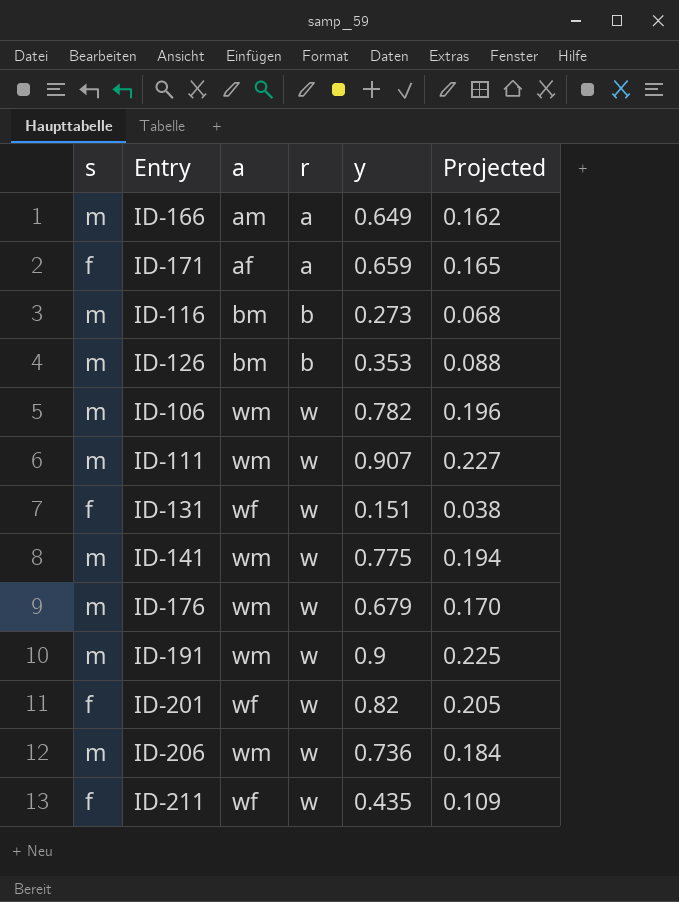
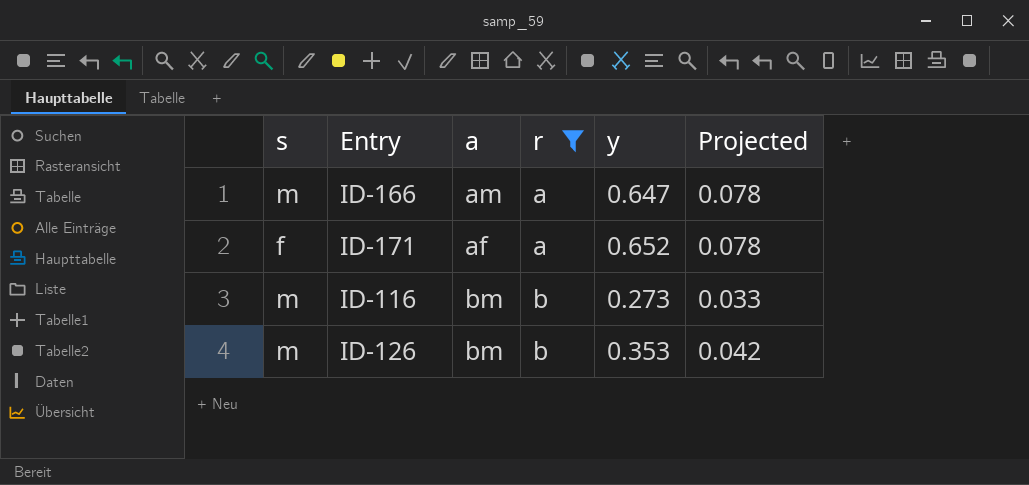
filter: none -> r != w
column Projected | formula: [y] * 0.25 -> [y] * 0.12
ID-166 | y: 0.649 -> 0.647
ID-171 | y: 0.659 -> 0.652

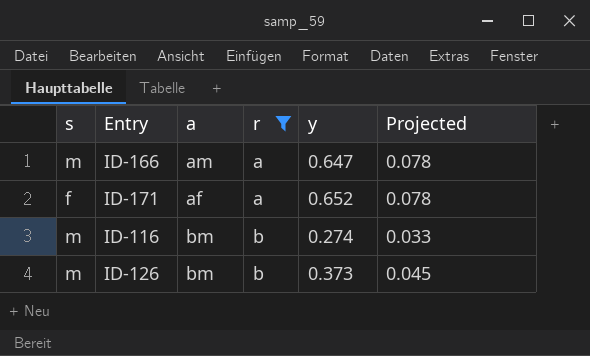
ID-116 | y: 0.273 -> 0.274
ID-126 | y: 0.353 -> 0.373
ID-126 | Projected: 0.042 -> 0.045

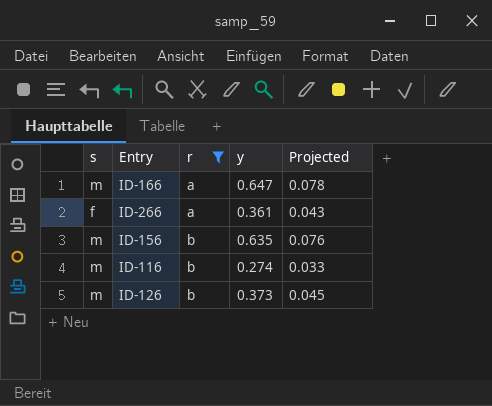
column a | position: 3 -> none
row ID-171: f | af | a | 0.652 | 0.078 -> none
row ID-266: none -> f | a | 0.361 | 0.043
row ID-156: none -> m | b | 0.635 | 0.076

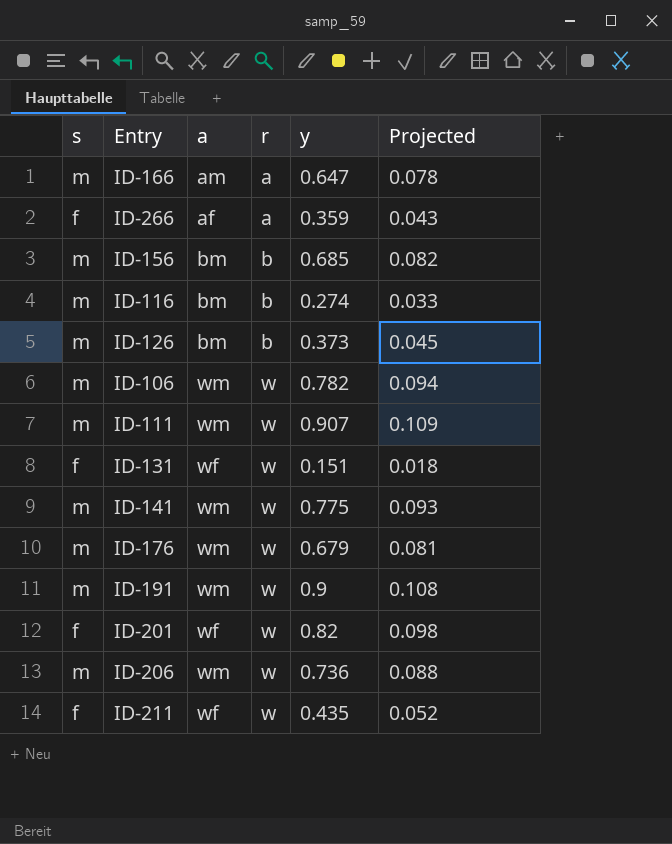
filter: r != w -> none
column a | position: none -> 3
ID-266 | y: 0.361 -> 0.359
ID-156 | y: 0.635 -> 0.685
ID-156 | Projected: 0.076 -> 0.082

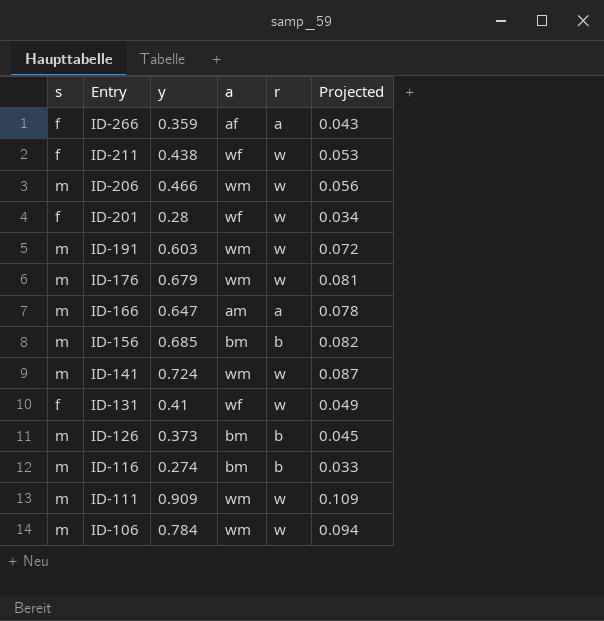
row order: r ascending -> Entry descending
column y | position: 5 -> 3
ID-211 | y: 0.435 -> 0.438
ID-211 | Projected: 0.052 -> 0.053
ID-206 | y: 0.736 -> 0.466
ID-206 | Projected: 0.088 -> 0.056
ID-201 | y: 0.82 -> 0.28
ID-201 | Projected: 0.098 -> 0.034
ID-191 | y: 0.9 -> 0.603
ID-191 | Projected: 0.108 -> 0.072
ID-141 | y: 0.775 -> 0.724
ID-141 | Projected: 0.093 -> 0.087
ID-131 | y: 0.151 -> 0.41
ID-131 | Projected: 0.018 -> 0.049
ID-111 | y: 0.907 -> 0.909
ID-106 | y: 0.782 -> 0.784

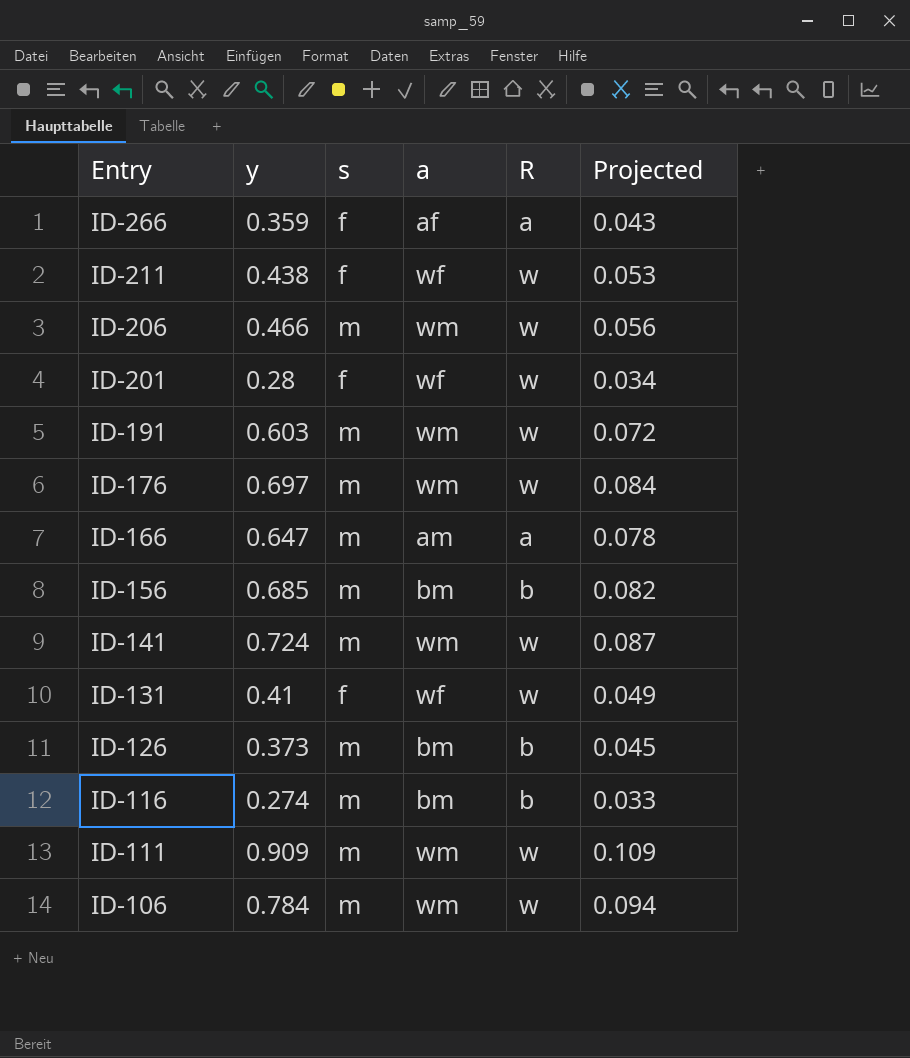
column s | position: 1 -> 3
column name: r -> R
ID-176 | y: 0.679 -> 0.697
ID-176 | Projected: 0.081 -> 0.084

